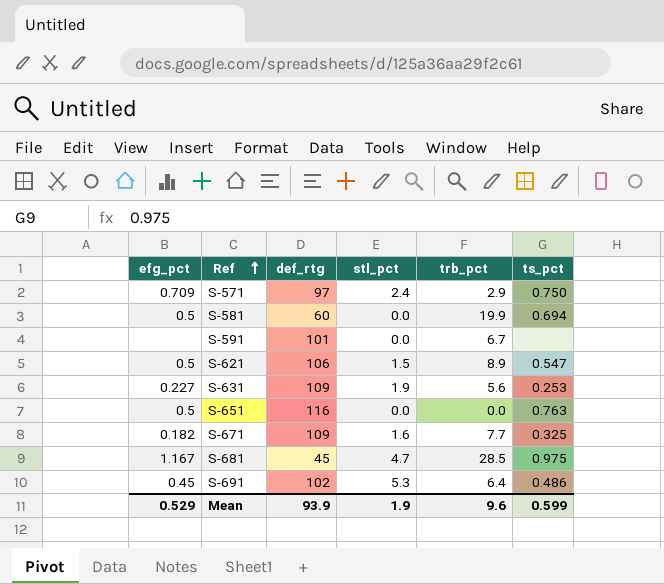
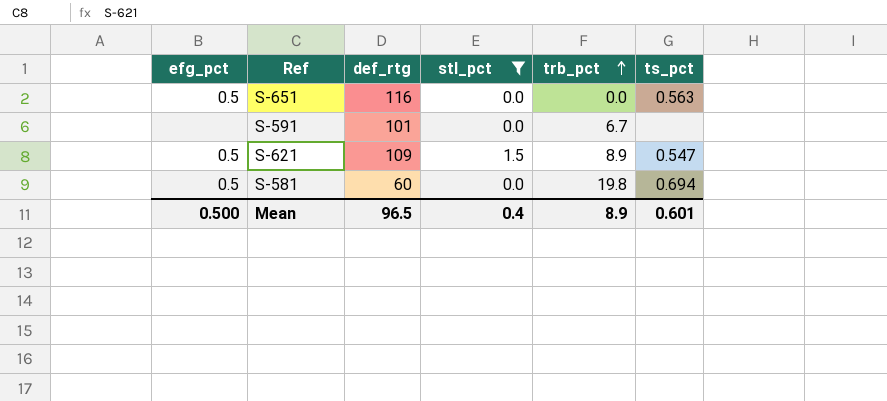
filter: none -> stl_pct <= 1.5
row order: Ref ascending -> trb_pct ascending
S-651 | ts_pct: 0.763 -> 0.563
S-621 | def_rtg: 106 -> 109
S-581 | trb_pct: 19.9 -> 19.8
Mean | efg_pct: 0.529 -> 0.500
Mean | def_rtg: 93.9 -> 96.5
Mean | stl_pct: 1.9 -> 0.4
Mean | trb_pct: 9.6 -> 8.9
Mean | ts_pct: 0.599 -> 0.601

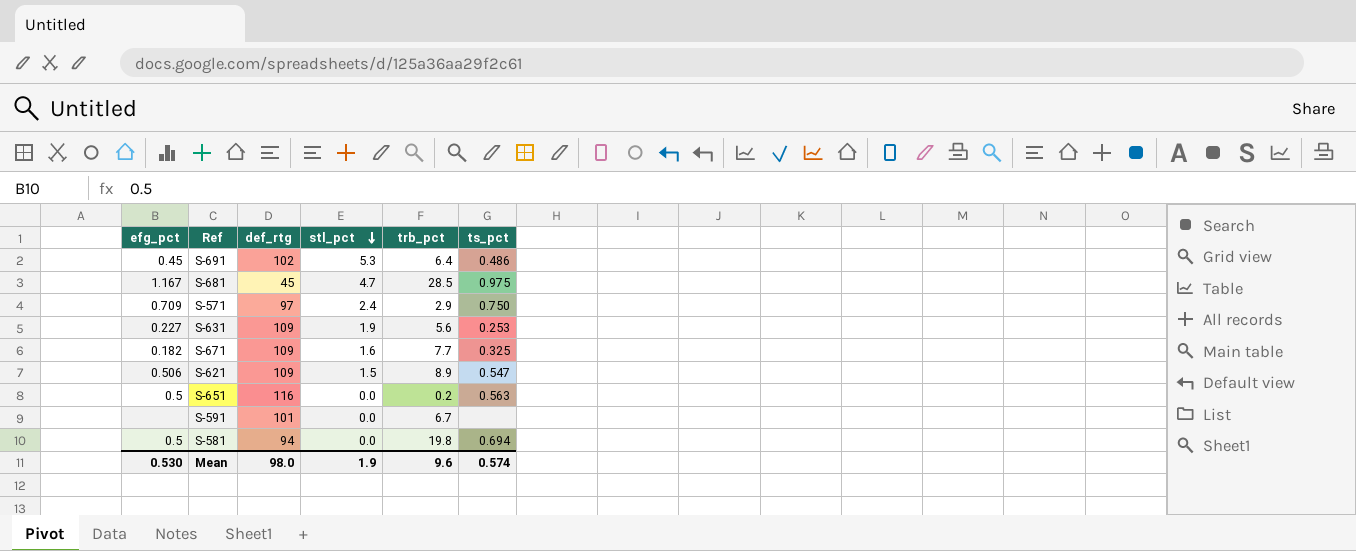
filter: stl_pct <= 1.5 -> none
row order: trb_pct ascending -> stl_pct descending
S-621 | efg_pct: 0.5 -> 0.506
S-651 | trb_pct: 0.0 -> 0.2
S-581 | def_rtg: 60 -> 94
Mean | efg_pct: 0.500 -> 0.530
Mean | def_rtg: 96.5 -> 98.0
Mean | stl_pct: 0.4 -> 1.9
Mean | trb_pct: 8.9 -> 9.6
Mean | ts_pct: 0.601 -> 0.574

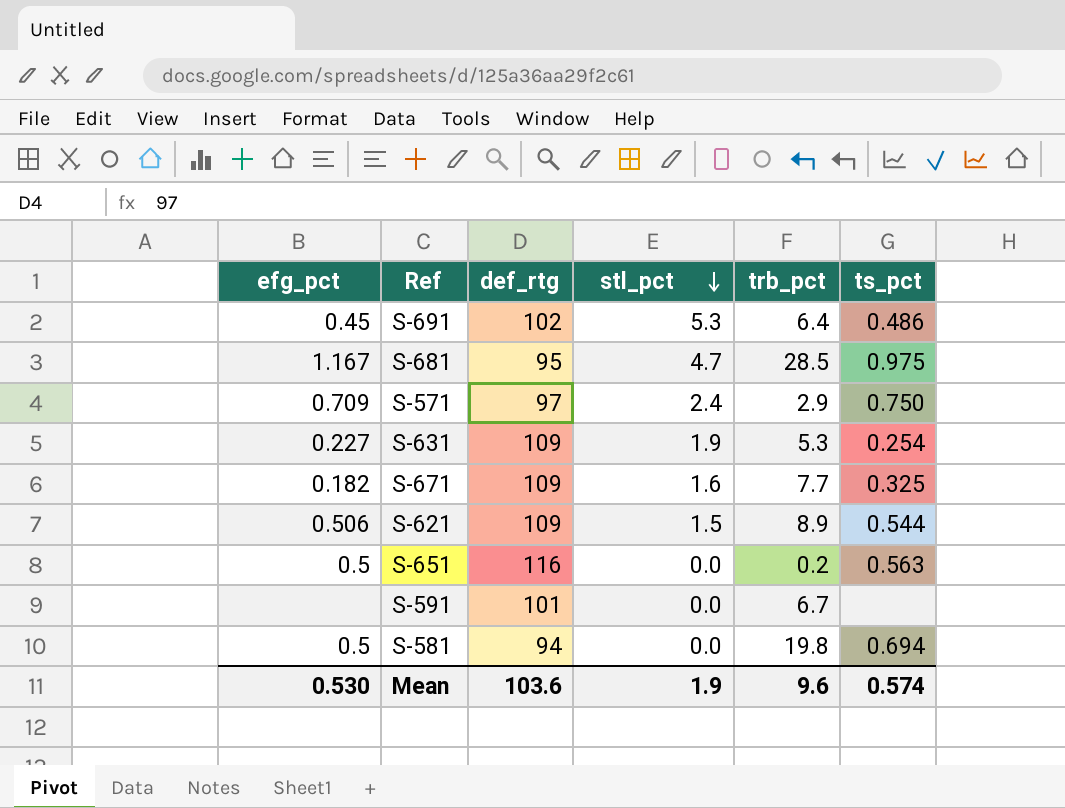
S-681 | def_rtg: 45 -> 95
S-631 | trb_pct: 5.6 -> 5.3
S-631 | ts_pct: 0.253 -> 0.254
S-621 | ts_pct: 0.547 -> 0.544
Mean | def_rtg: 98.0 -> 103.6

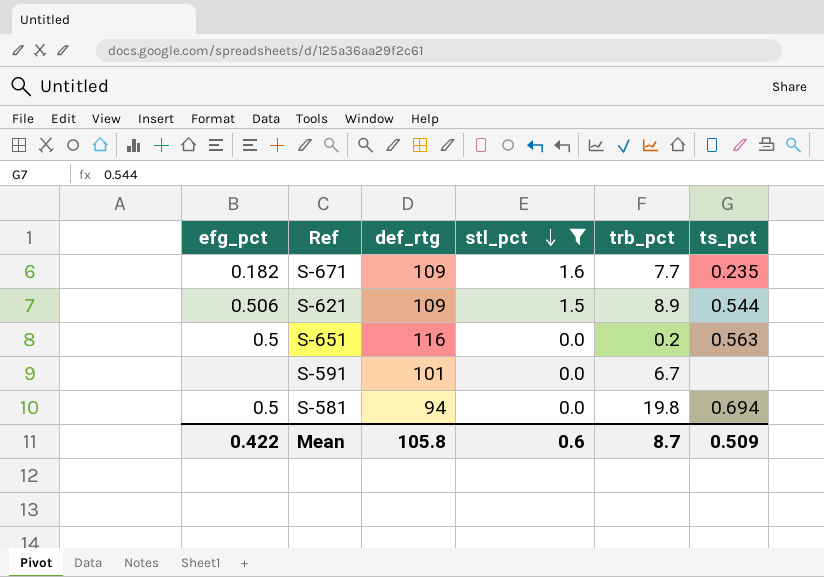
filter: none -> stl_pct <= 1.6
S-671 | ts_pct: 0.325 -> 0.235
Mean | efg_pct: 0.530 -> 0.422
Mean | def_rtg: 103.6 -> 105.8
Mean | stl_pct: 1.9 -> 0.6
Mean | trb_pct: 9.6 -> 8.7
Mean | ts_pct: 0.574 -> 0.509

